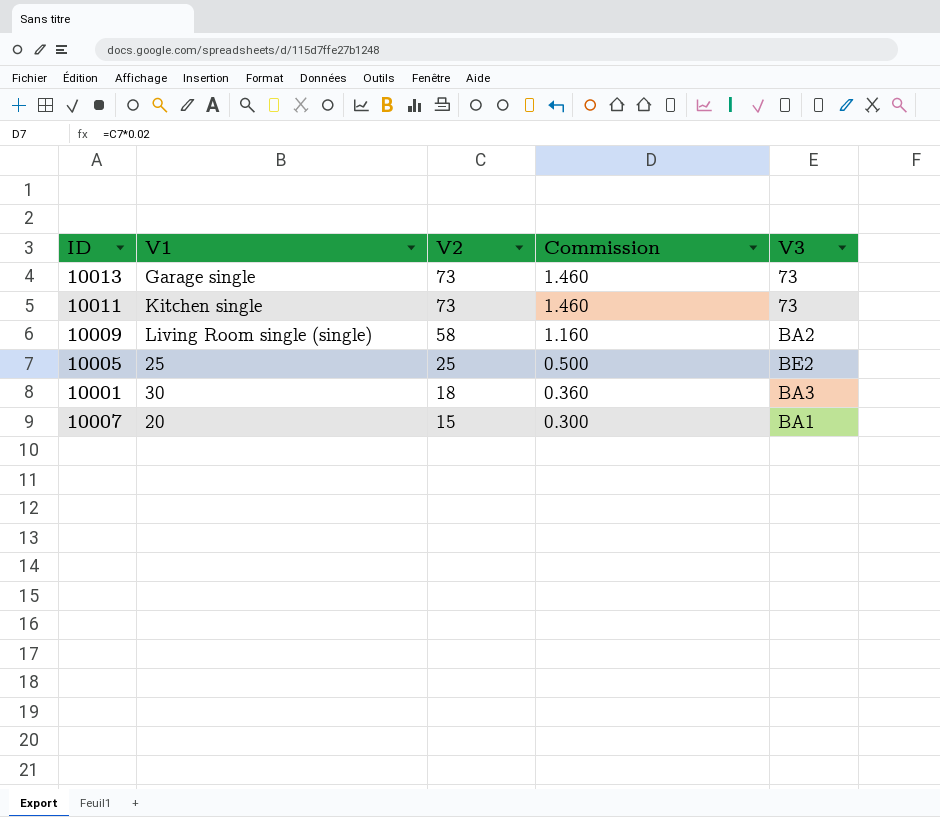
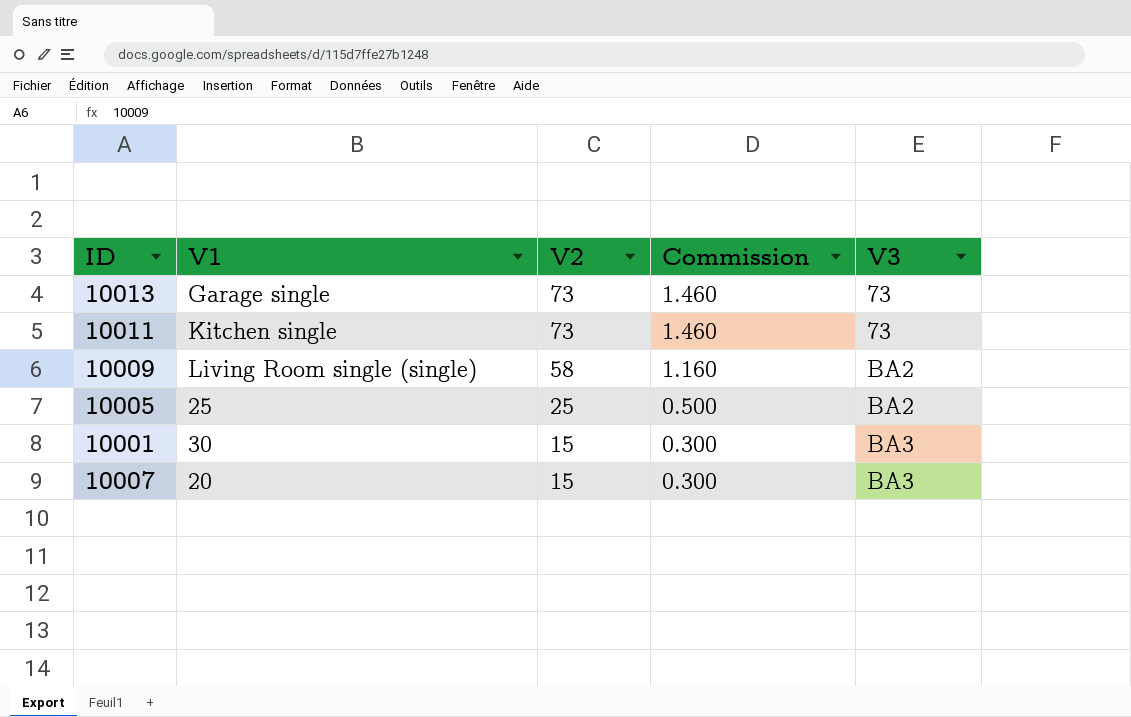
10005 | V3: BE2 -> BA2
10001 | V2: 18 -> 15
10001 | Commission: 0.360 -> 0.300
10007 | V3: BA1 -> BA3

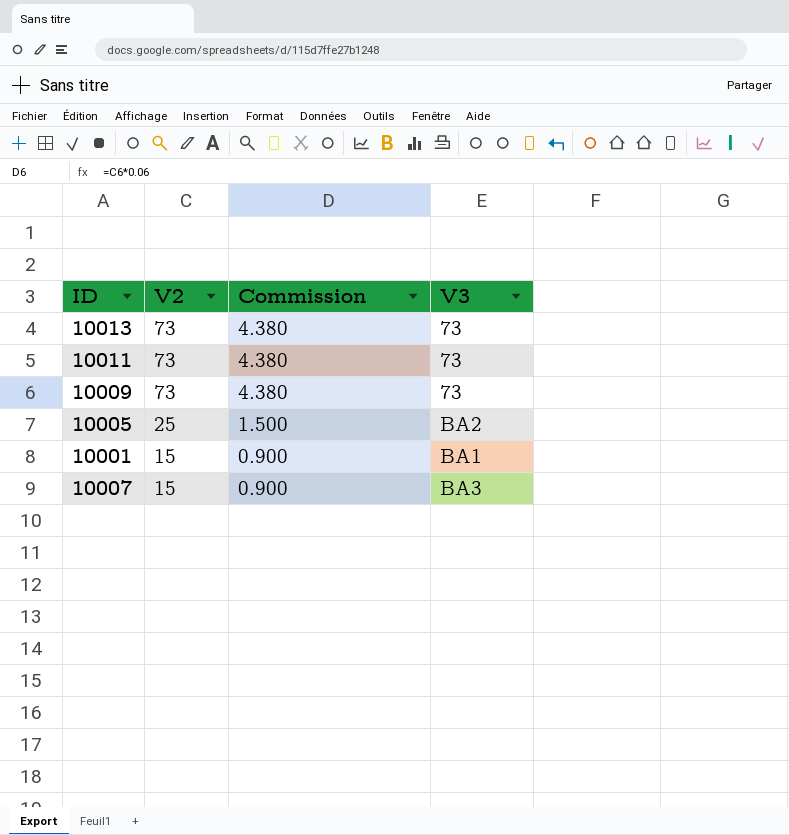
column V1 | position: 2 -> none
column Commission | formula: [V2] * 0.02 -> [V2] * 0.06
10009 | V2: 58 -> 73
10009 | V3: BA2 -> 73
10001 | V3: BA3 -> BA1

